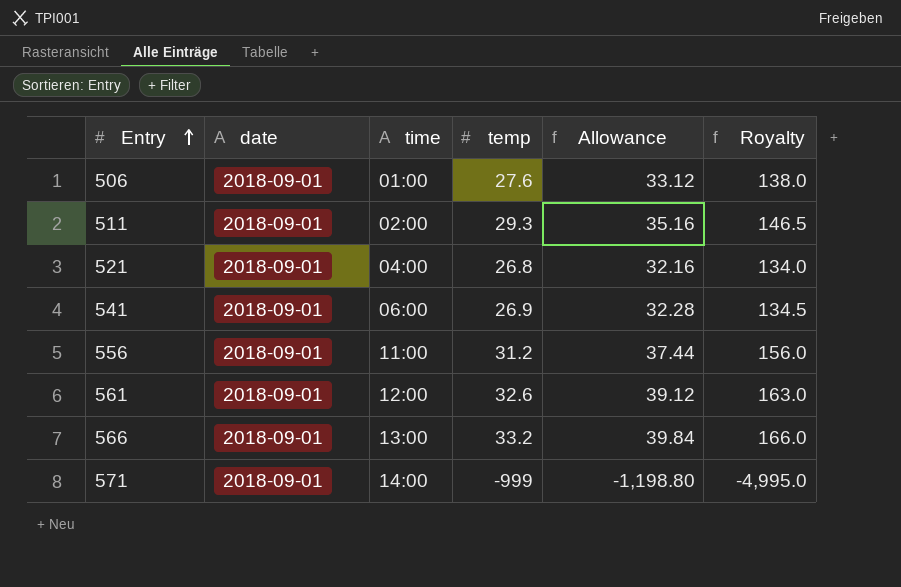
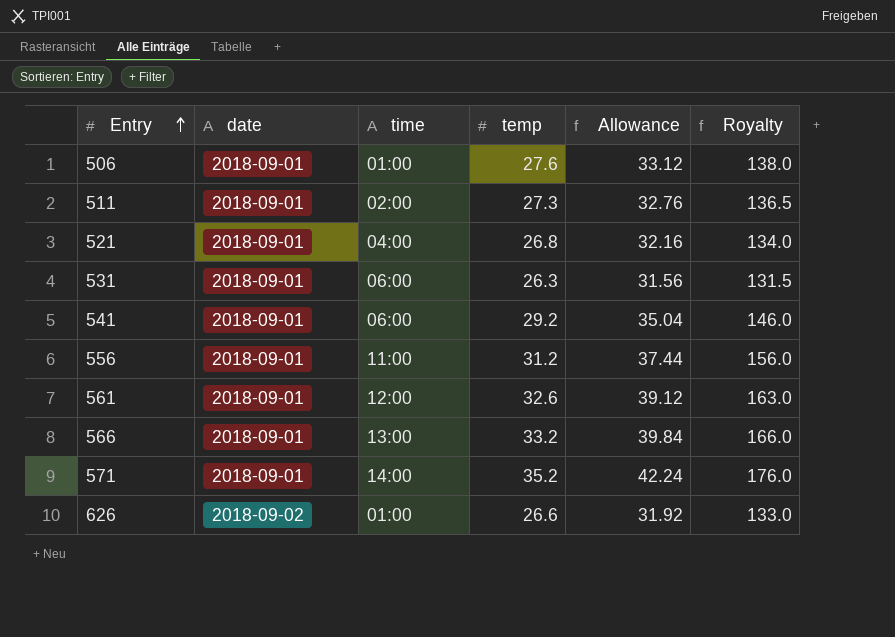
511 | temp: 29.3 -> 27.3
511 | Allowance: 35.16 -> 32.76
511 | Royalty: 146.5 -> 136.5
row 531: none -> 2018-09-01 | 06:00 | 26.3 | 31.56 | 131.5
541 | temp: 26.9 -> 29.2
541 | Allowance: 32.28 -> 35.04
541 | Royalty: 134.5 -> 146.0
571 | temp: -999 -> 35.2
571 | Allowance: -1,198.80 -> 42.24
571 | Royalty: -4,995.0 -> 176.0
row 626: none -> 2018-09-02 | 01:00 | 26.6 | 31.92 | 133.0

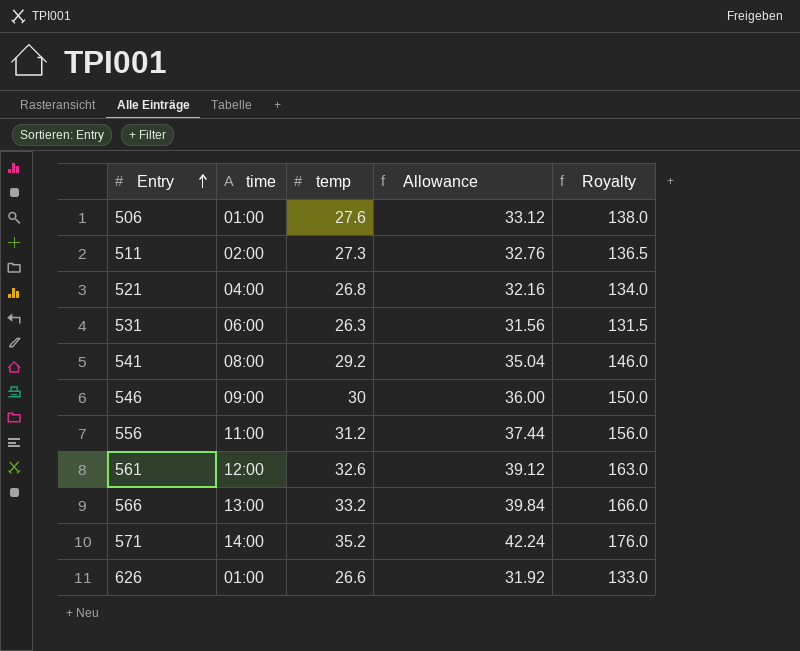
column date | position: 2 -> none
541 | time: 06:00 -> 08:00
row 546: none -> 09:00 | 30 | 36.00 | 150.0

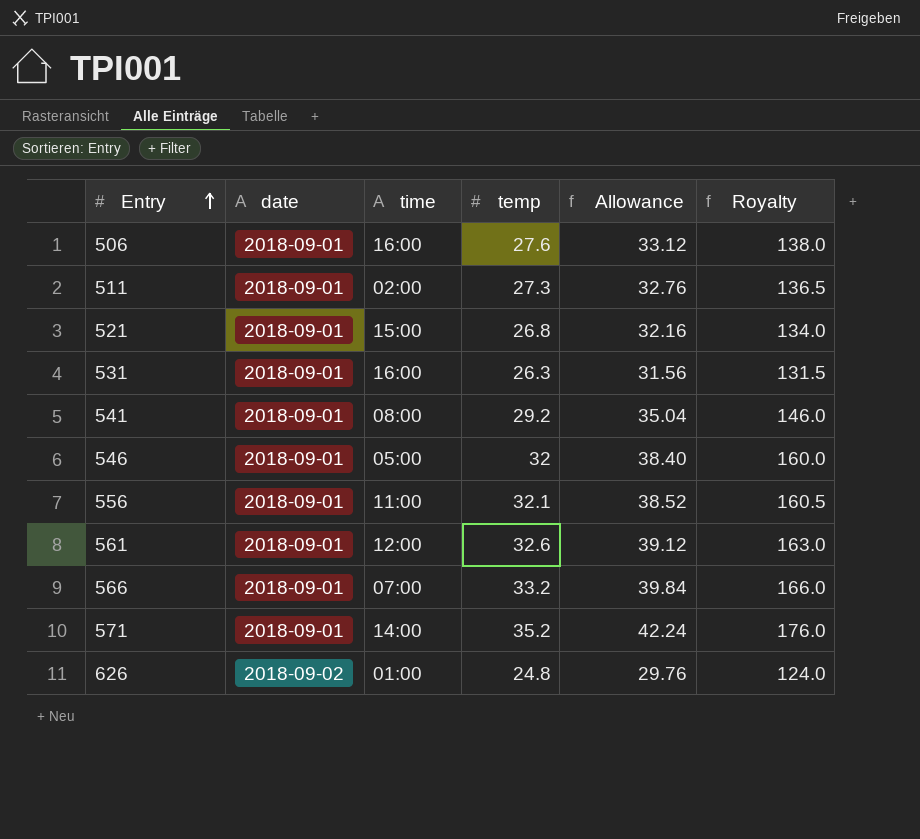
column date | position: none -> 2
506 | time: 01:00 -> 16:00
521 | time: 04:00 -> 15:00
531 | time: 06:00 -> 16:00
546 | time: 09:00 -> 05:00
546 | temp: 30 -> 32
546 | Allowance: 36.00 -> 38.40
546 | Royalty: 150.0 -> 160.0
556 | temp: 31.2 -> 32.1
556 | Allowance: 37.44 -> 38.52
556 | Royalty: 156.0 -> 160.5
566 | time: 13:00 -> 07:00
626 | temp: 26.6 -> 24.8
626 | Allowance: 31.92 -> 29.76
626 | Royalty: 133.0 -> 124.0

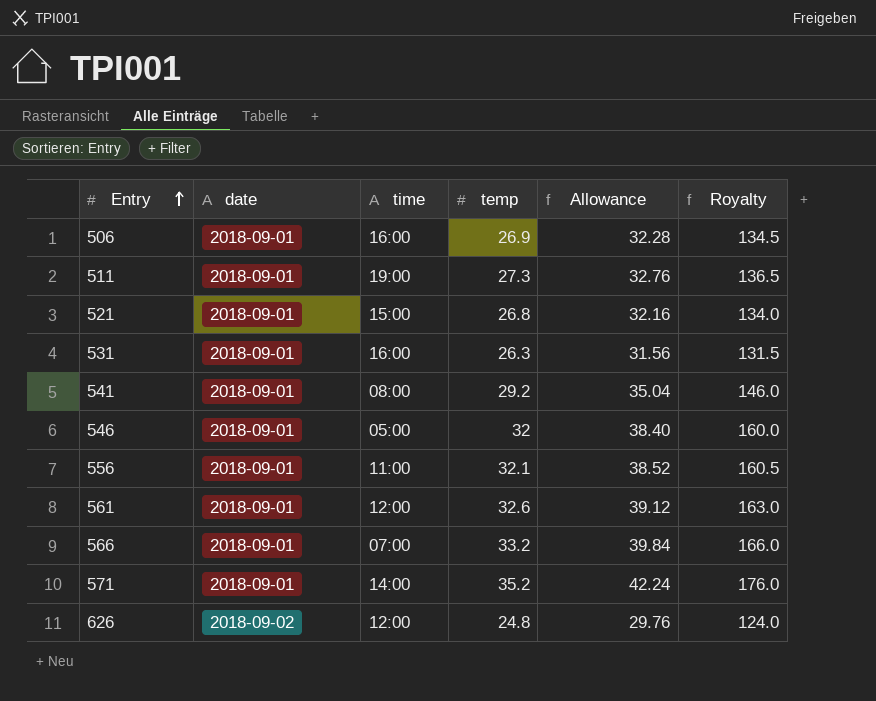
506 | temp: 27.6 -> 26.9
506 | Allowance: 33.12 -> 32.28
506 | Royalty: 138.0 -> 134.5
511 | time: 02:00 -> 19:00
626 | time: 01:00 -> 12:00

